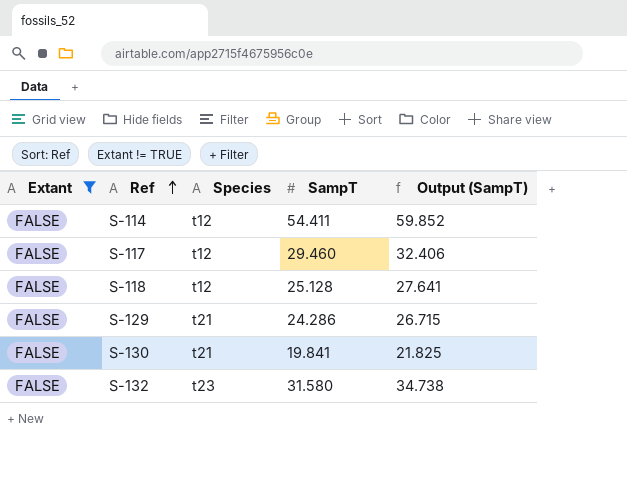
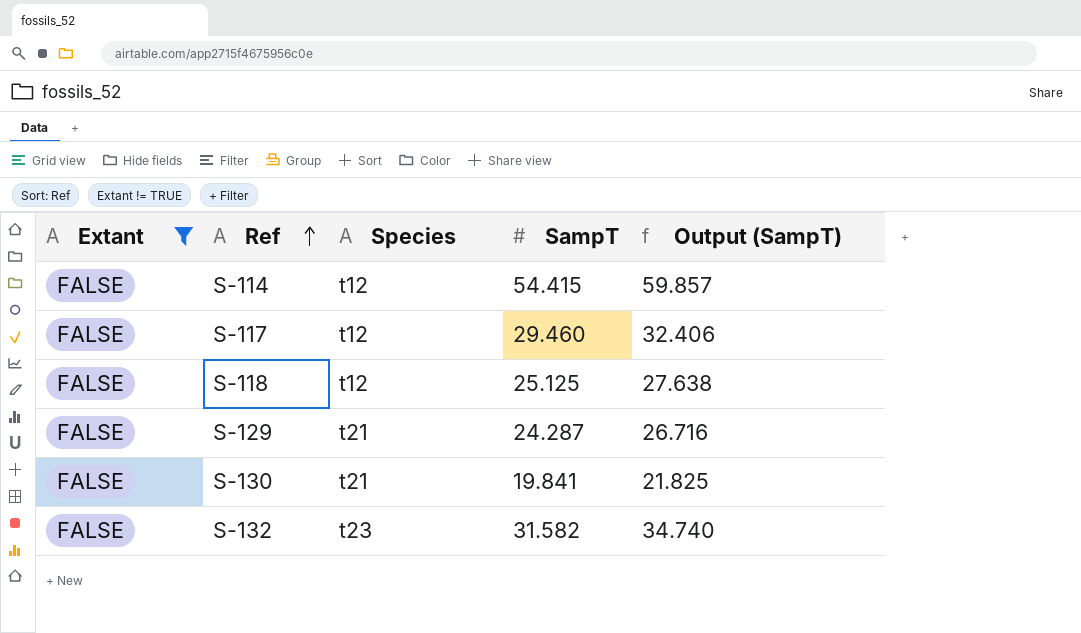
S-114 | SampT: 54.411 -> 54.415
S-114 | Output (SampT): 59.852 -> 59.857
S-118 | SampT: 25.128 -> 25.125
S-118 | Output (SampT): 27.641 -> 27.638
S-129 | SampT: 24.286 -> 24.287
S-129 | Output (SampT): 26.715 -> 26.716
S-132 | SampT: 31.580 -> 31.582
S-132 | Output (SampT): 34.738 -> 34.740

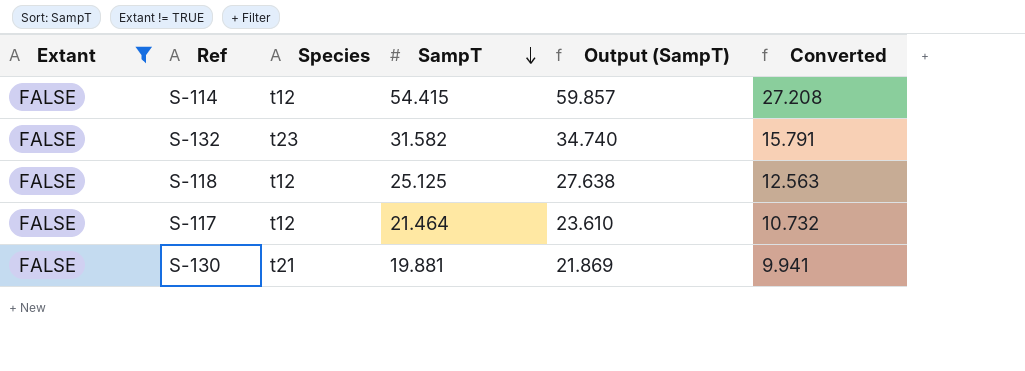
row order: Ref ascending -> SampT descending
column Converted | formula: none -> [SampT] * 0.5
row S-129: FALSE | t21 | 24.287 | 26.716 -> none
S-117 | SampT: 29.460 -> 21.464
S-117 | Output (SampT): 32.406 -> 23.610
S-130 | SampT: 19.841 -> 19.881
S-130 | Output (SampT): 21.825 -> 21.869

